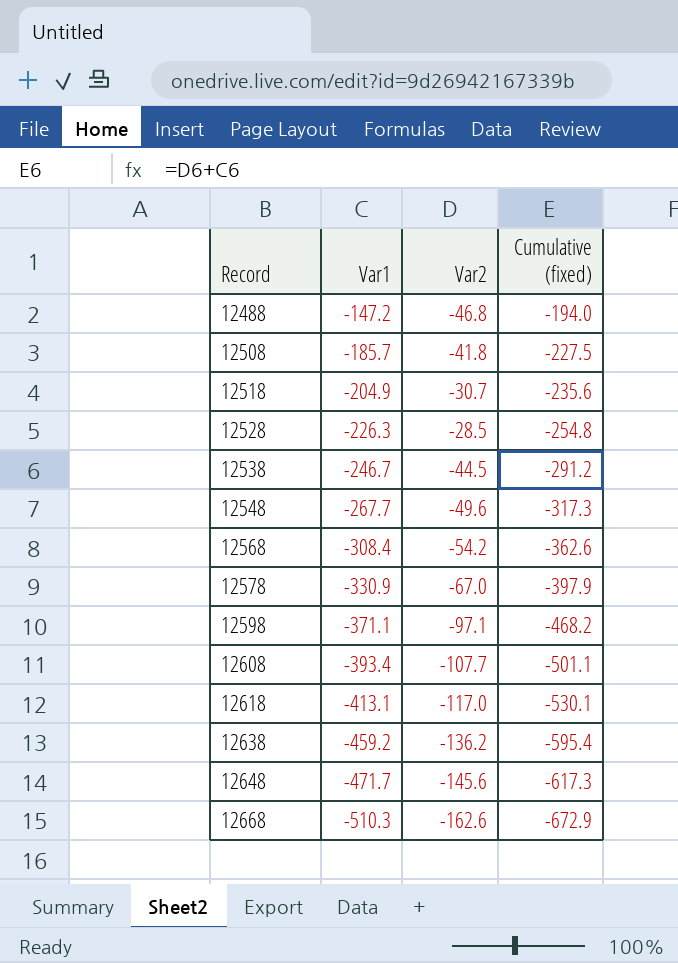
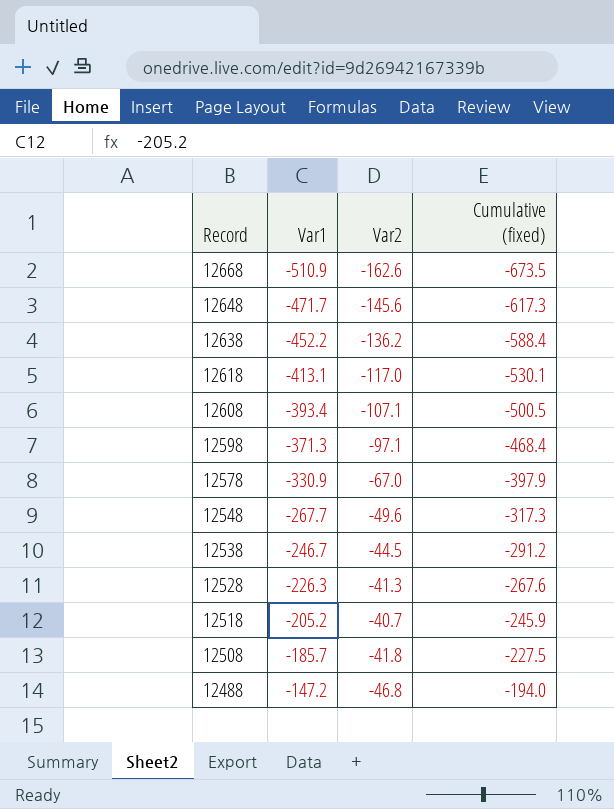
row order: Record ascending -> Record descending
row 12568: -308.4 | -54.2 | -362.6 -> none
12668 | Var1: -510.3 -> -510.9
12668 | Cumulative (fixed): -672.9 -> -673.5
12638 | Var1: -459.2 -> -452.2
12638 | Cumulative (fixed): -595.4 -> -588.4
12608 | Var2: -107.7 -> -107.1
12608 | Cumulative (fixed): -501.1 -> -500.5
12598 | Var1: -371.1 -> -371.3
12598 | Cumulative (fixed): -468.2 -> -468.4
12528 | Var2: -28.5 -> -41.3
12528 | Cumulative (fixed): -254.8 -> -267.6
12518 | Var1: -204.9 -> -205.2
12518 | Var2: -30.7 -> -40.7
12518 | Cumulative (fixed): -235.6 -> -245.9

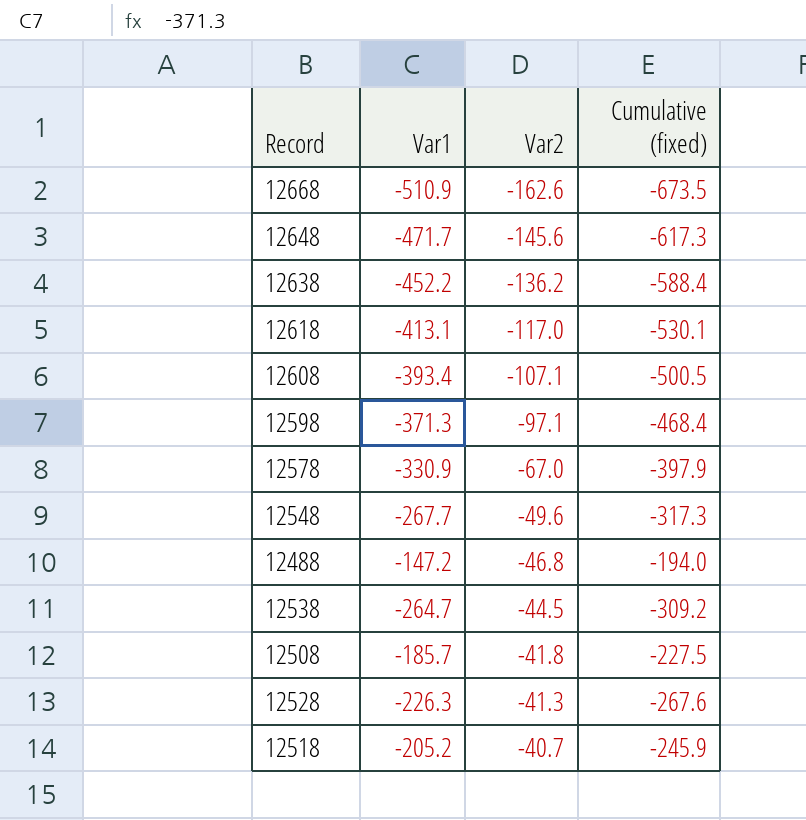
row order: Record descending -> Var2 ascending
12538 | Var1: -246.7 -> -264.7
12538 | Cumulative (fixed): -291.2 -> -309.2

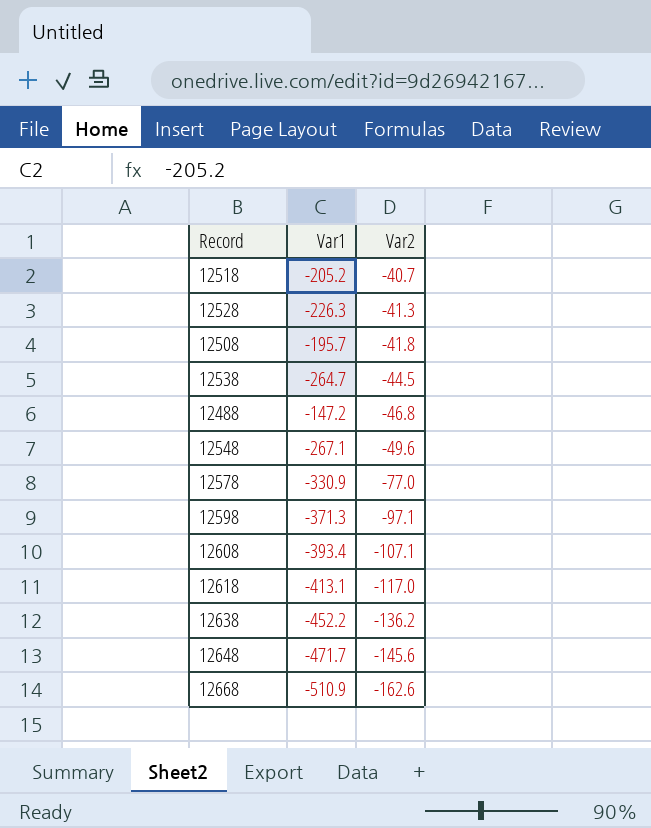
row order: Var2 ascending -> Var2 descending
column Cumulative (fixed) | formula: [Var1] + [Var2] -> none
12508 | Var1: -185.7 -> -195.7
12548 | Var1: -267.7 -> -267.1
12578 | Var2: -67.0 -> -77.0

